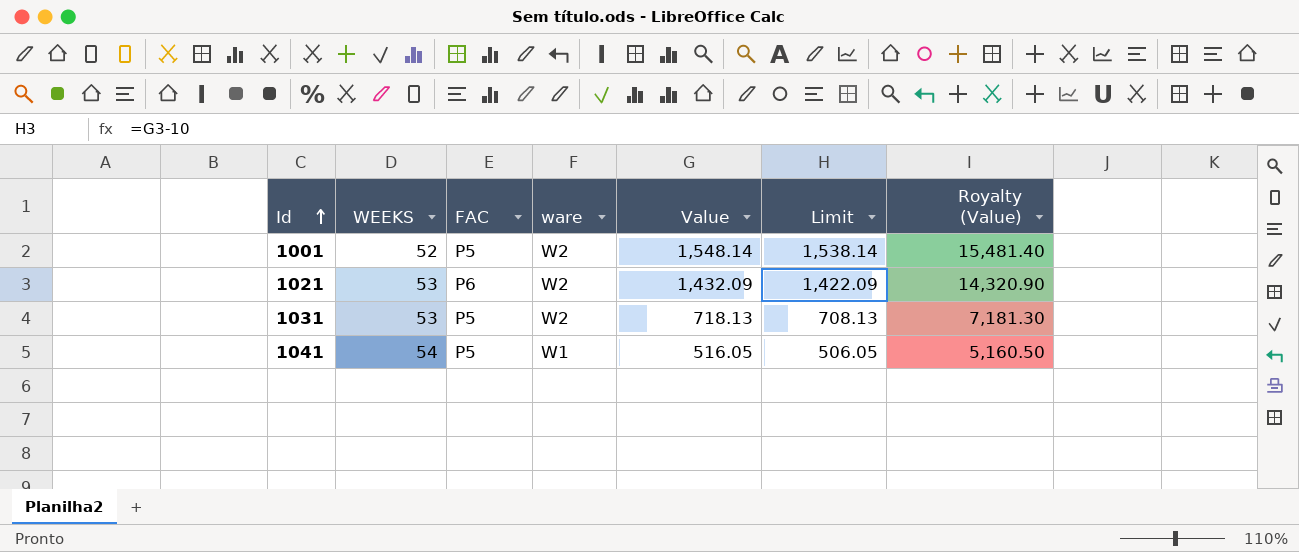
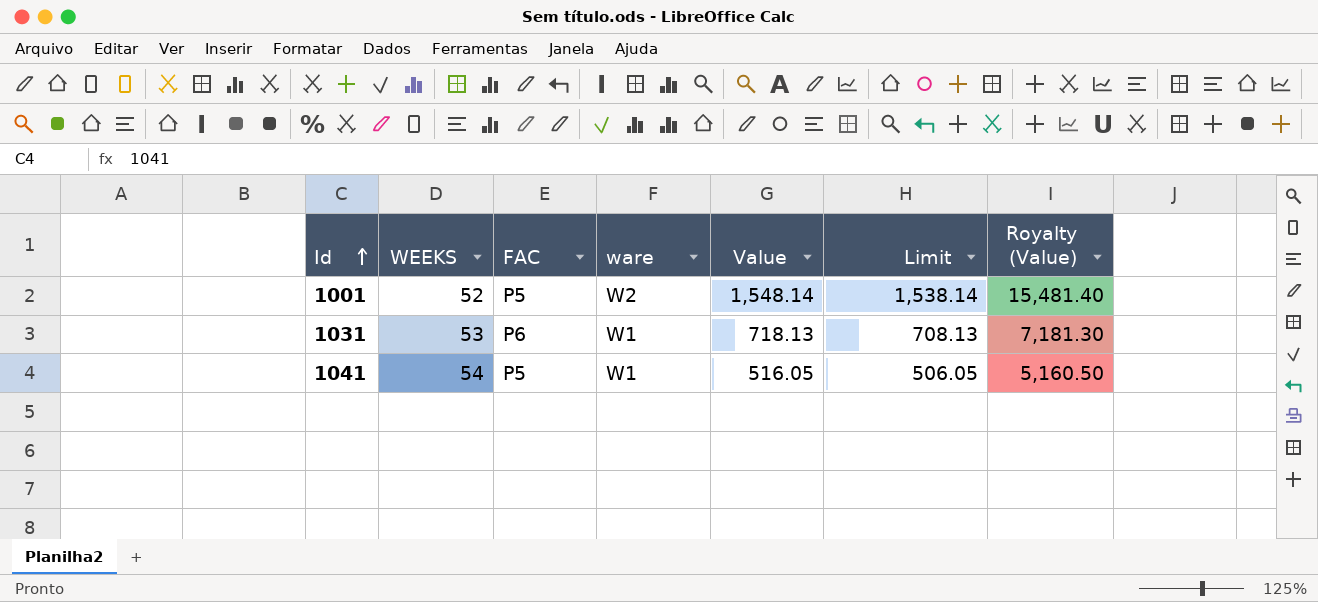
row 1021: 53 | P6 | W2 | 1,432.09 | 1,422.09 | 14,320.90 -> none
1031 | FAC: P5 -> P6
1031 | ware: W2 -> W1

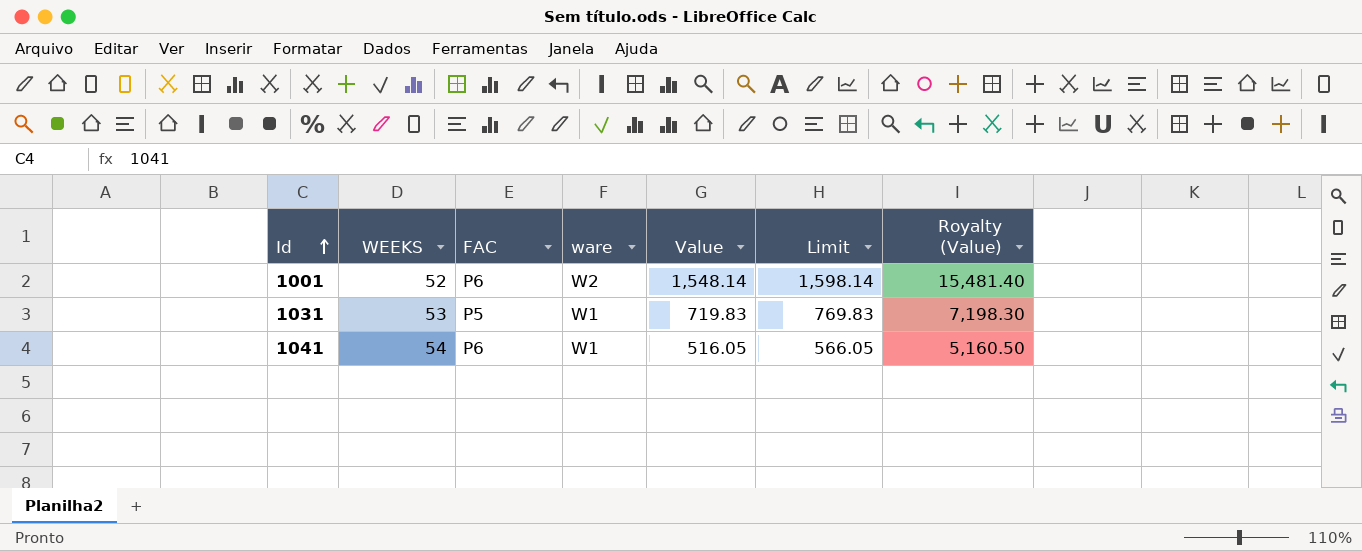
column Limit | formula: [Value] - 10 -> [Value] + 50
1001 | FAC: P5 -> P6
1031 | FAC: P6 -> P5
1031 | Value: 718.13 -> 719.83
1031 | Royalty (Value): 7,181.30 -> 7,198.30
1041 | FAC: P5 -> P6

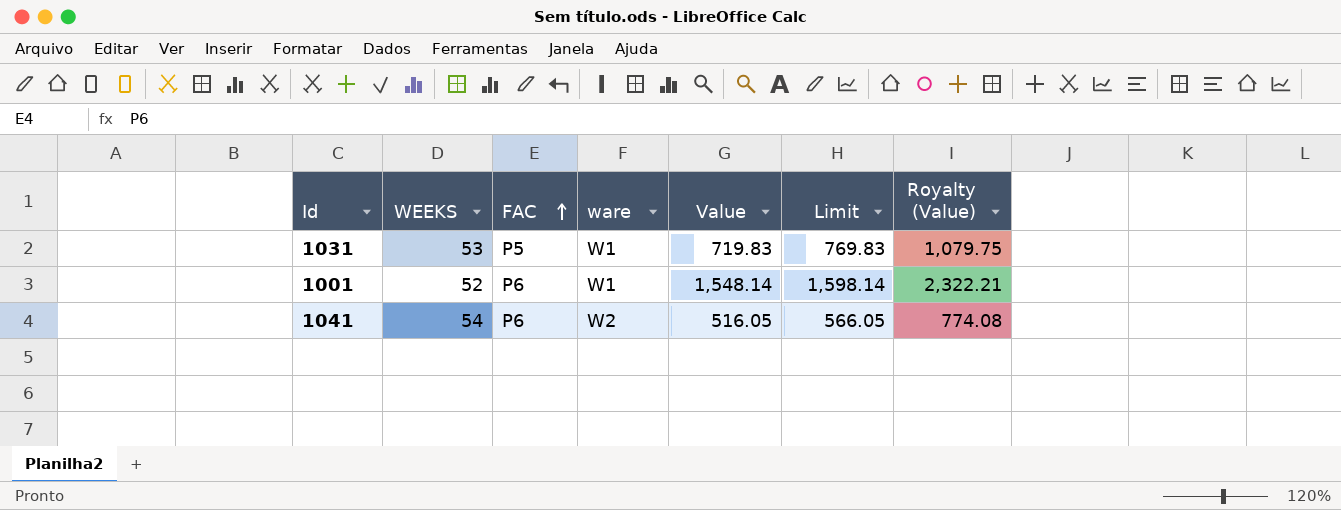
row order: Id ascending -> FAC ascending
column Royalty (Value) | formula: [Value] * 10 -> [Value] * 1.5
1001 | ware: W2 -> W1
1041 | ware: W1 -> W2

